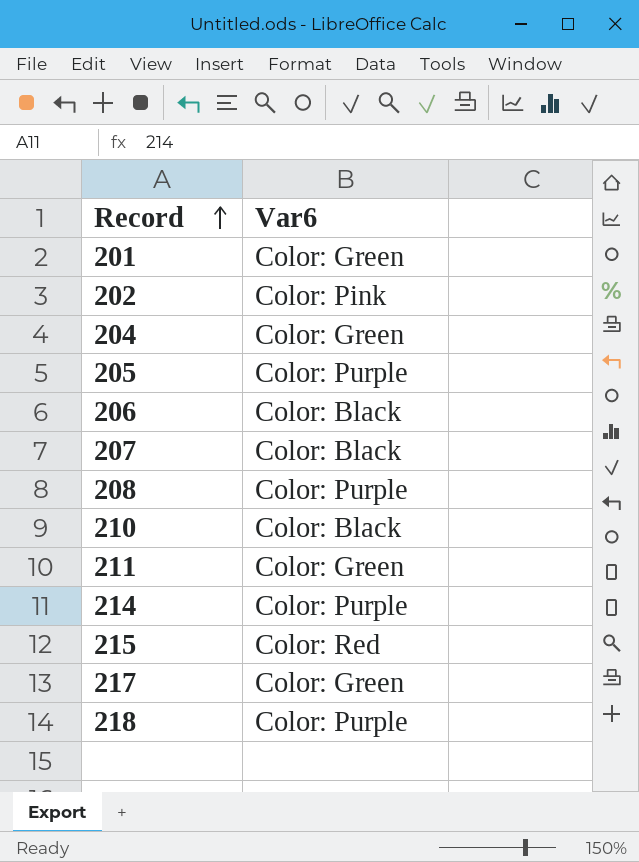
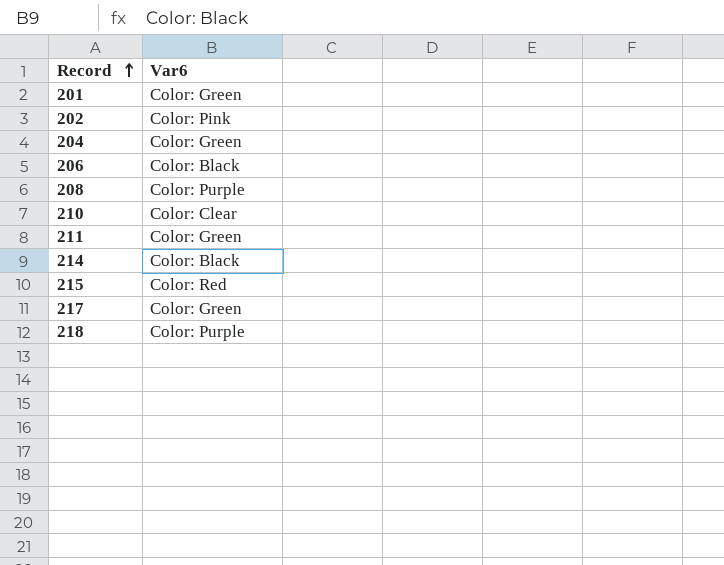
row 205: Color: Purple -> none
row 207: Color: Black -> none
210 | Var6: Color: Black -> Color: Clear
214 | Var6: Color: Purple -> Color: Black

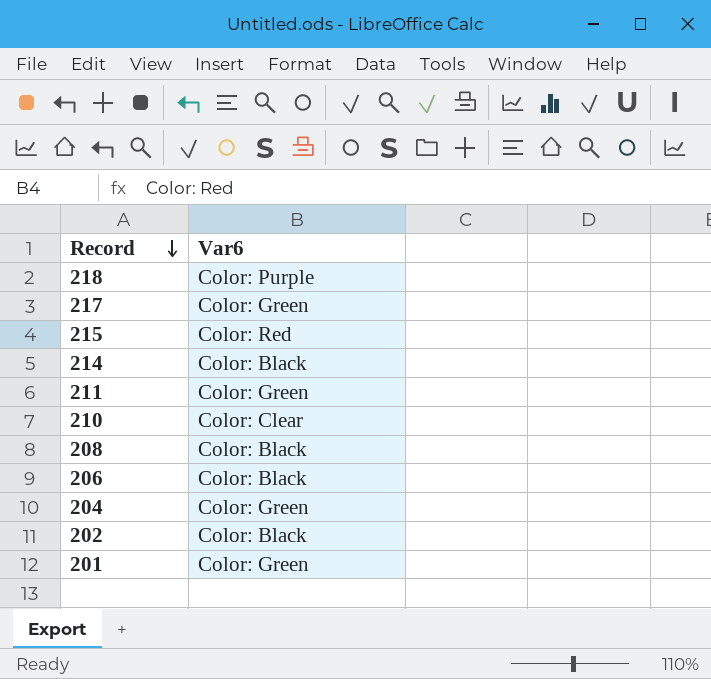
row order: Record ascending -> Record descending
208 | Var6: Color: Purple -> Color: Black
202 | Var6: Color: Pink -> Color: Black

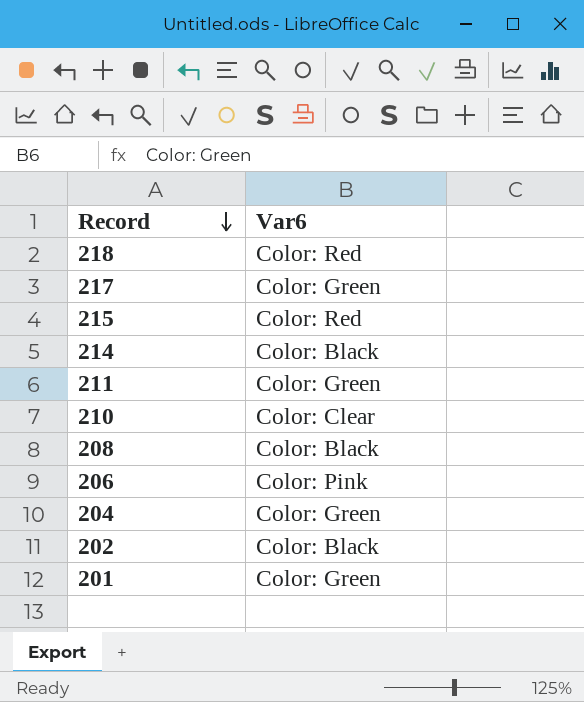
218 | Var6: Color: Purple -> Color: Red
206 | Var6: Color: Black -> Color: Pink

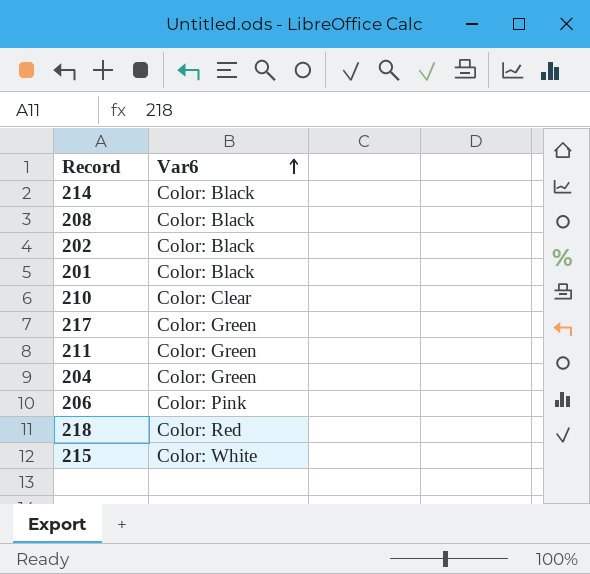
row order: Record descending -> Var6 ascending
201 | Var6: Color: Green -> Color: Black
215 | Var6: Color: Red -> Color: White

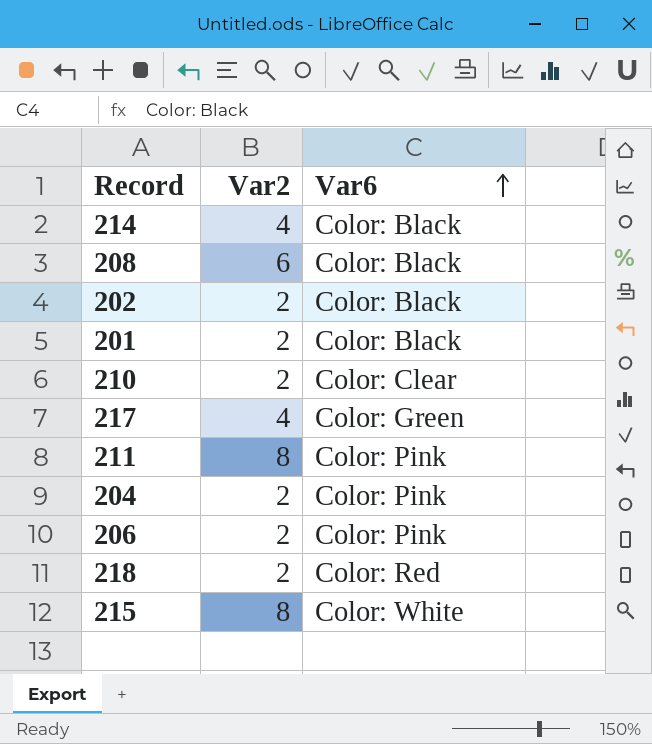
column Var2 | position: none -> 2
211 | Var6: Color: Green -> Color: Pink
204 | Var6: Color: Green -> Color: Pink

